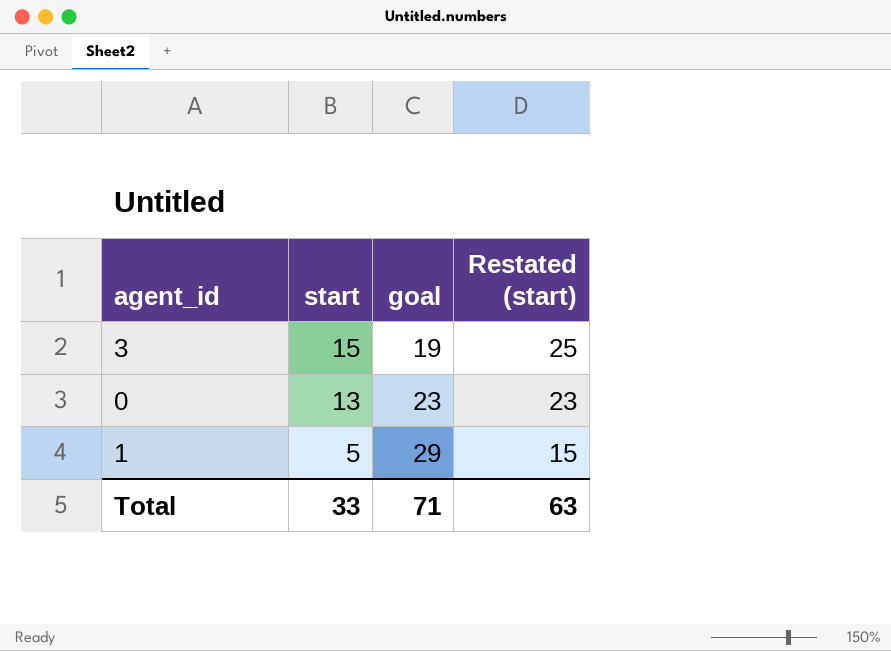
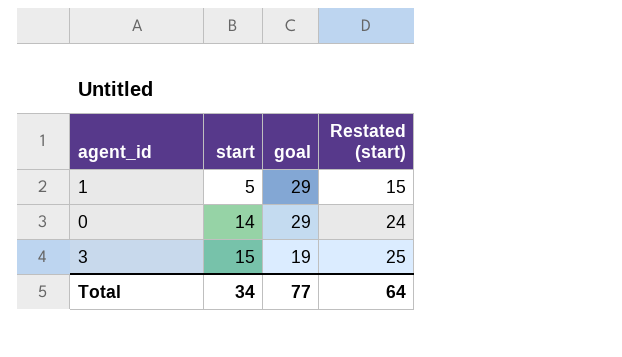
row order: start descending -> start ascending
0 | start: 13 -> 14
0 | goal: 23 -> 29
0 | Restated (start): 23 -> 24
Total | start: 33 -> 34
Total | goal: 71 -> 77
Total | Restated (start): 63 -> 64

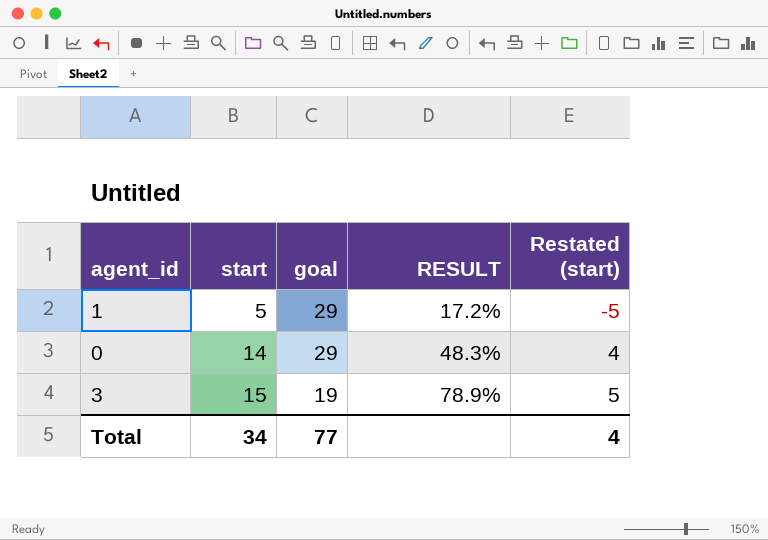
column RESULT | formula: none -> [start] / [goal]
column Restated (start) | formula: [start] + 10 -> [start] - 10
Total | Restated (start): 64 -> 4

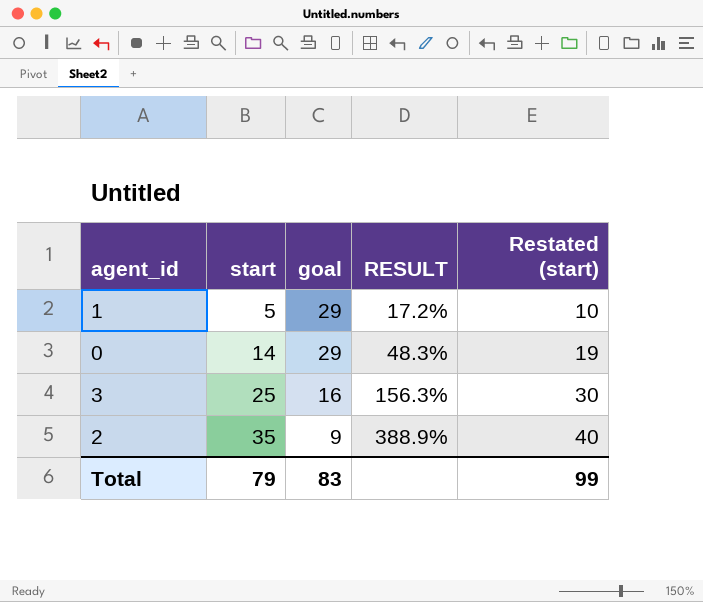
column Restated (start) | formula: [start] - 10 -> [start] + 5
3 | start: 15 -> 25
3 | goal: 19 -> 16
3 | RESULT: 78.9% -> 156.3%
row 2: none -> 35 | 9 | 388.9% | 40
Total | start: 34 -> 79
Total | goal: 77 -> 83
Total | Restated (start): 4 -> 99

